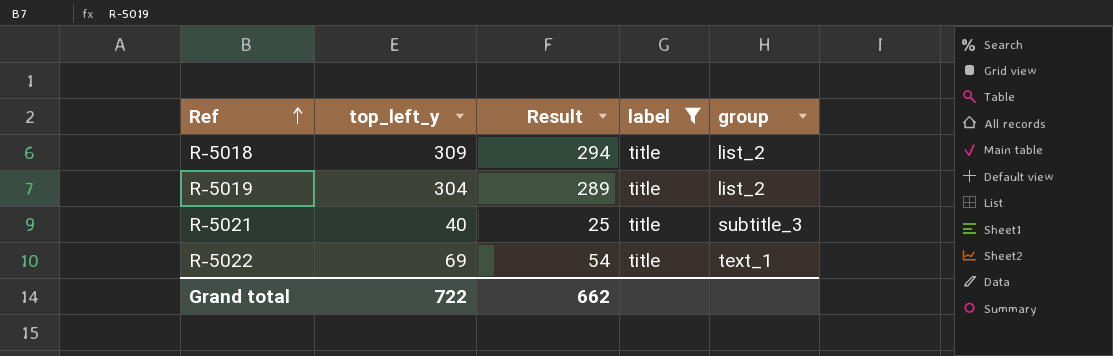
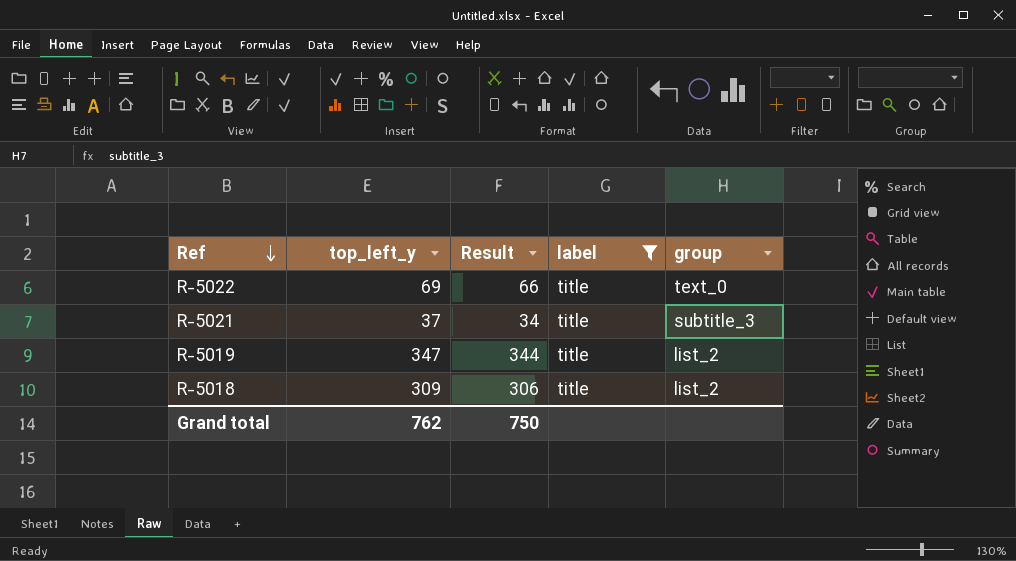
row order: Ref ascending -> Ref descending
column Result | formula: [top_left_y] - 15 -> [top_left_y] - 3
R-5022 | group: text_1 -> text_0
R-5021 | top_left_y: 40 -> 37
R-5019 | top_left_y: 304 -> 347
Grand total | top_left_y: 722 -> 762
Grand total | Result: 662 -> 750

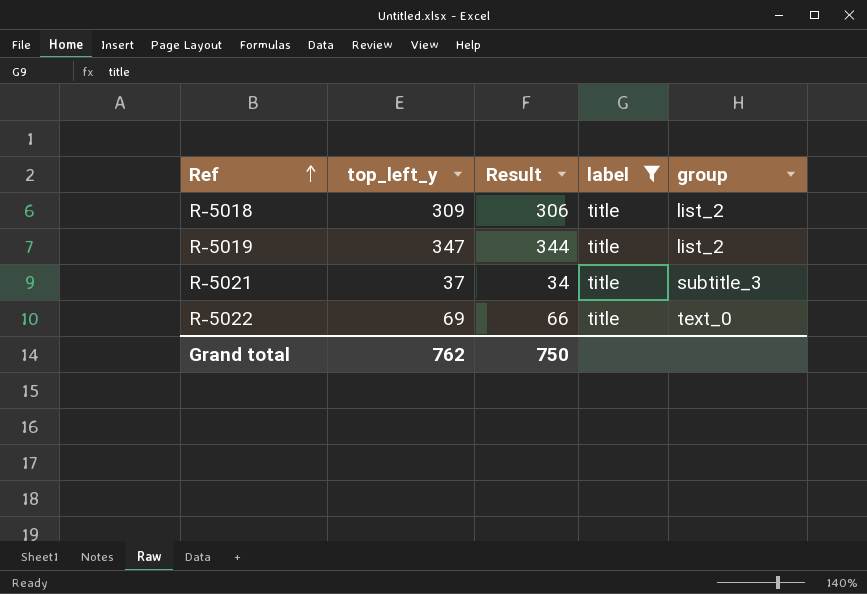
row order: Ref descending -> Ref ascending

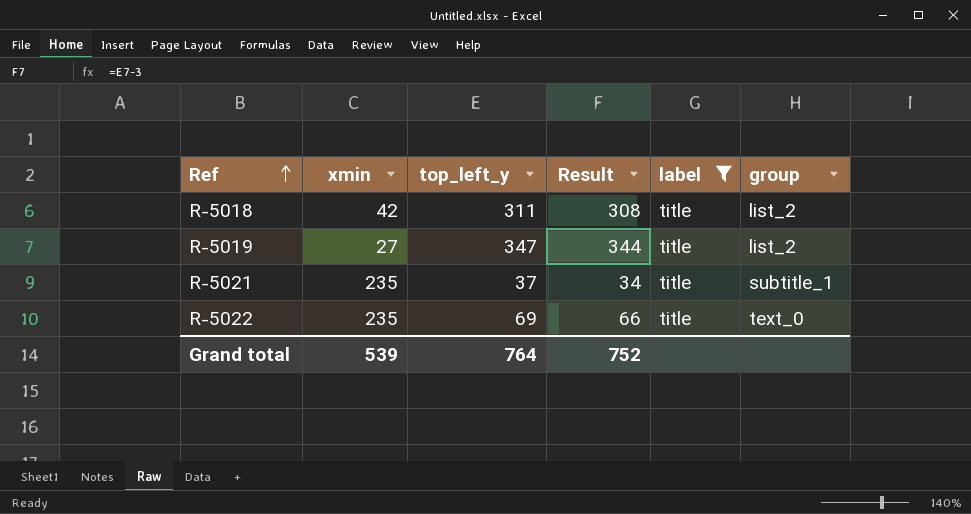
column xmin | position: none -> 2
R-5018 | top_left_y: 309 -> 311
R-5018 | Result: 306 -> 308
R-5021 | group: subtitle_3 -> subtitle_1
Grand total | top_left_y: 762 -> 764
Grand total | Result: 750 -> 752

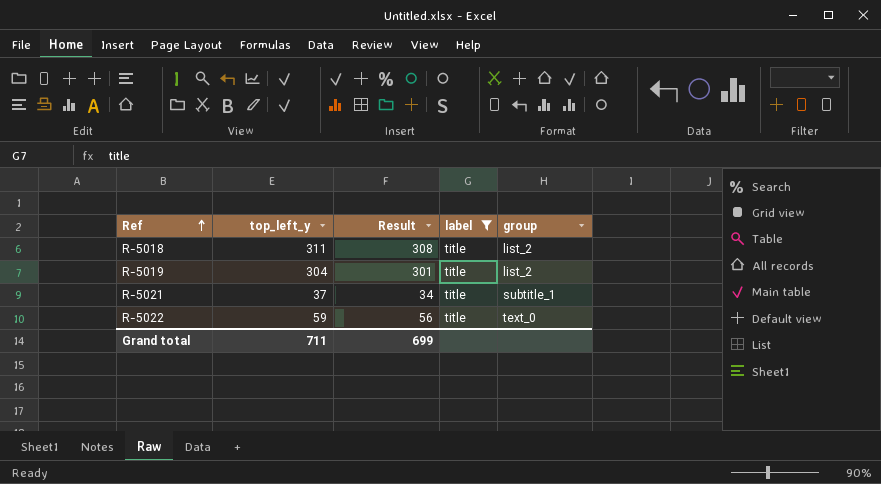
column xmin | position: 2 -> none
R-5019 | top_left_y: 347 -> 304
R-5019 | Result: 344 -> 301
R-5022 | top_left_y: 69 -> 59
R-5022 | Result: 66 -> 56
Grand total | top_left_y: 764 -> 711
Grand total | Result: 752 -> 699

